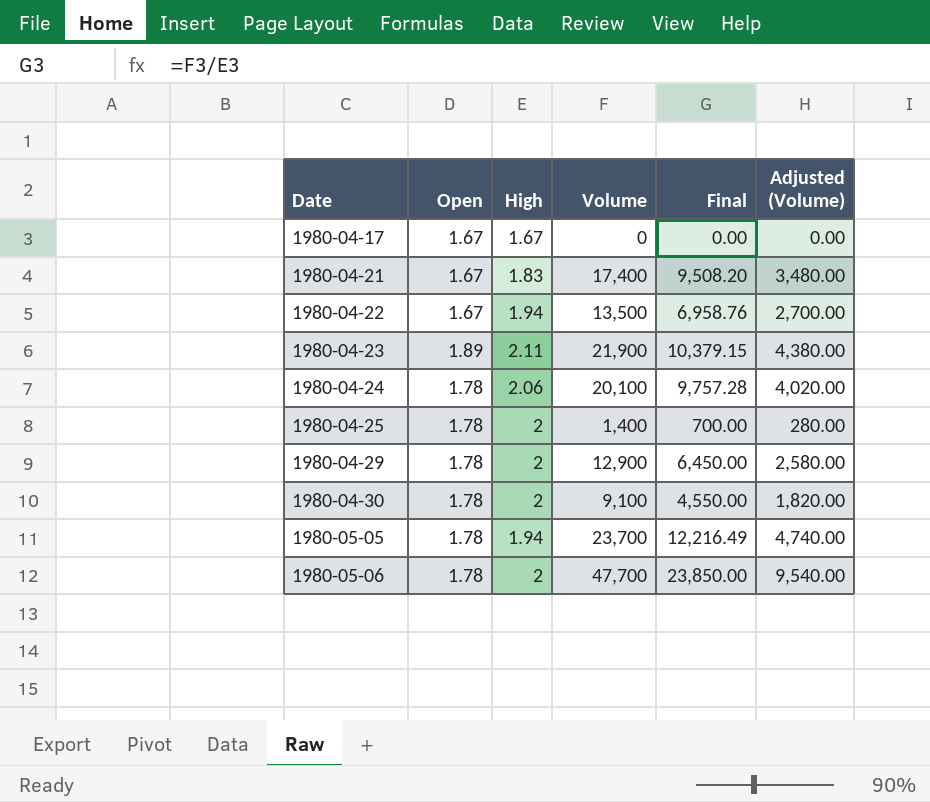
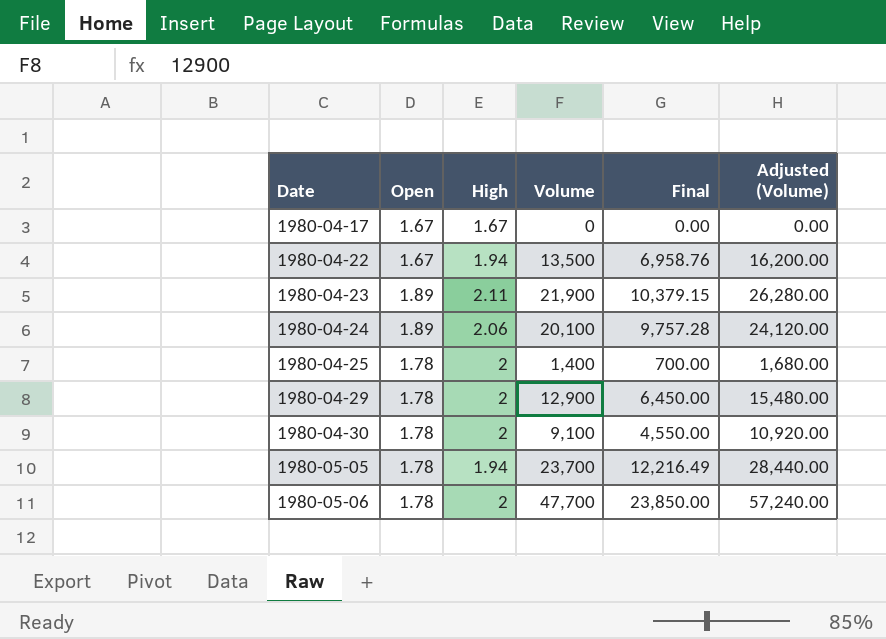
column Adjusted (Volume) | formula: [Volume] * 0.2 -> [Volume] * 1.2
row 1980-04-21: 1.67 | 1.83 | 17,400 | 9,508.20 | 3,480.00 -> none
1980-04-24 | Open: 1.78 -> 1.89

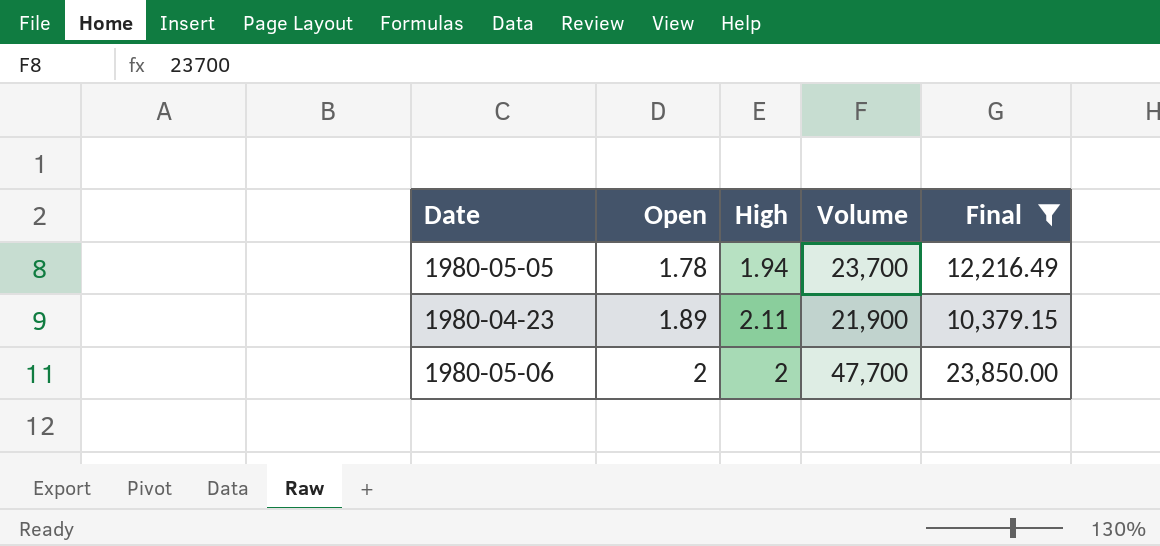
filter: none -> Final >= 10,379.15
row order: Date ascending -> Open ascending
column Adjusted (Volume) | formula: [Volume] * 1.2 -> none
1980-05-06 | Open: 1.78 -> 2

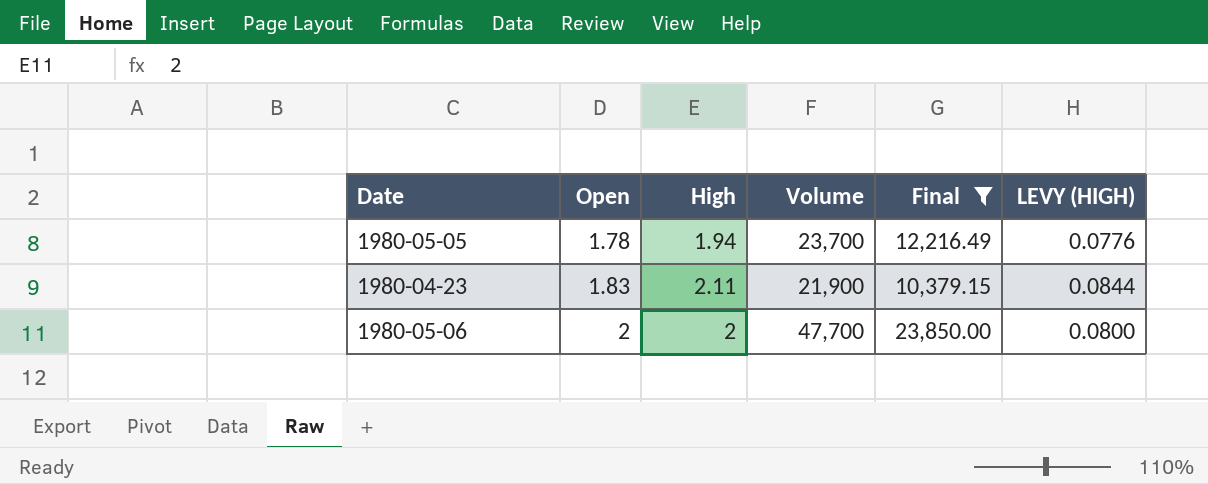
column LEVY (HIGH) | formula: none -> [High] * 0.04
1980-04-23 | Open: 1.89 -> 1.83

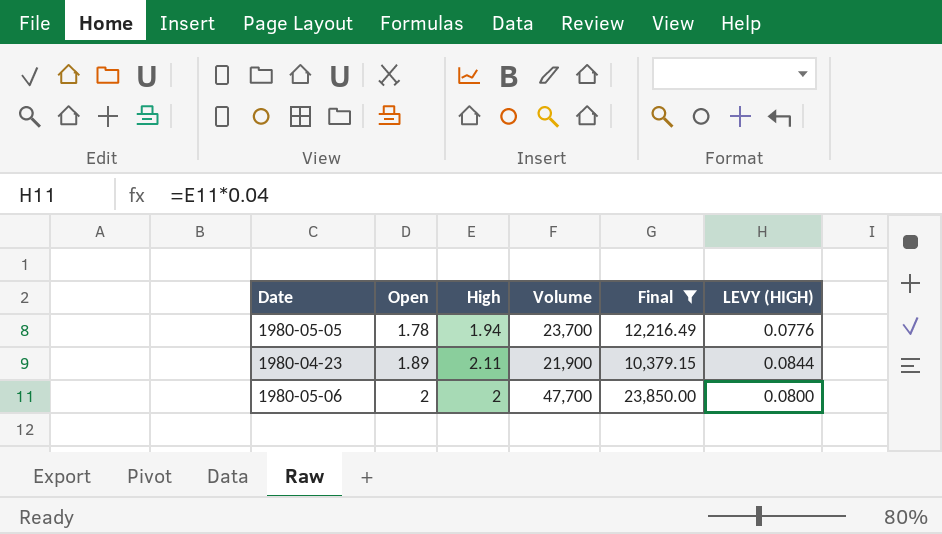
1980-04-23 | Open: 1.83 -> 1.89

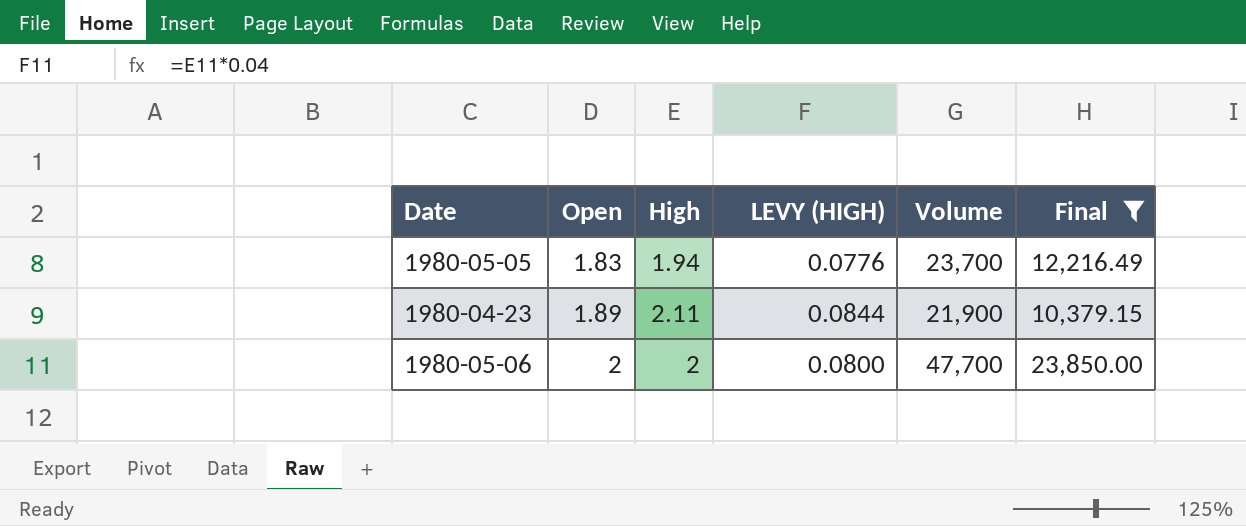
column LEVY (HIGH) | position: 6 -> 4
1980-05-05 | Open: 1.78 -> 1.83

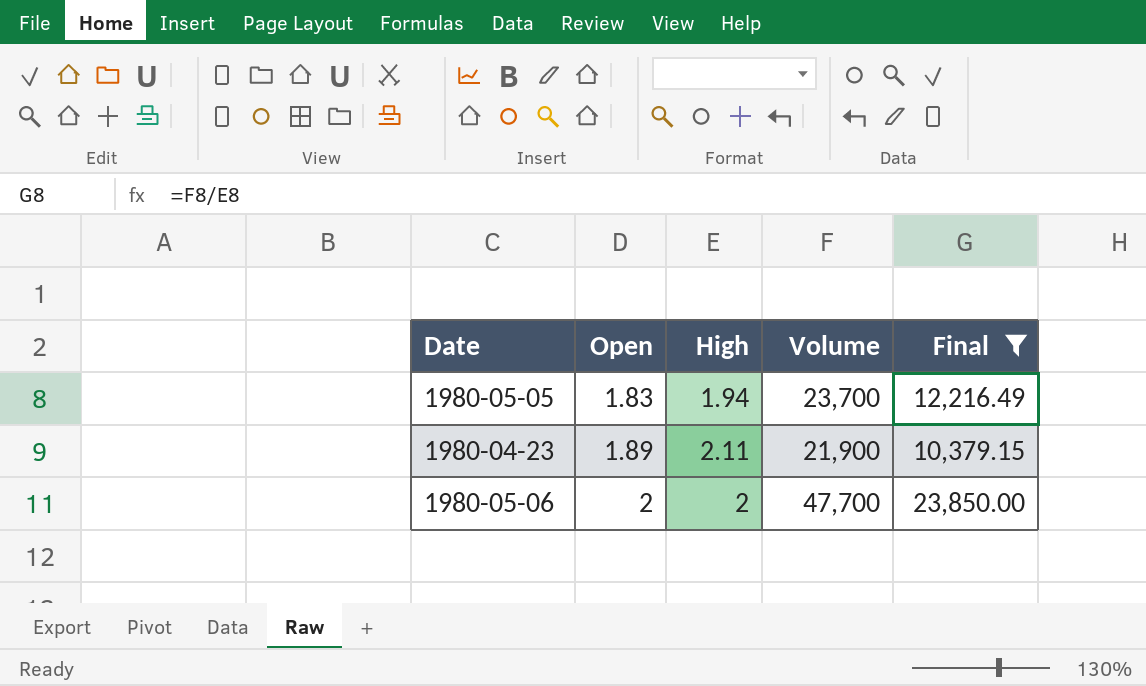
column LEVY (HIGH) | formula: [High] * 0.04 -> none

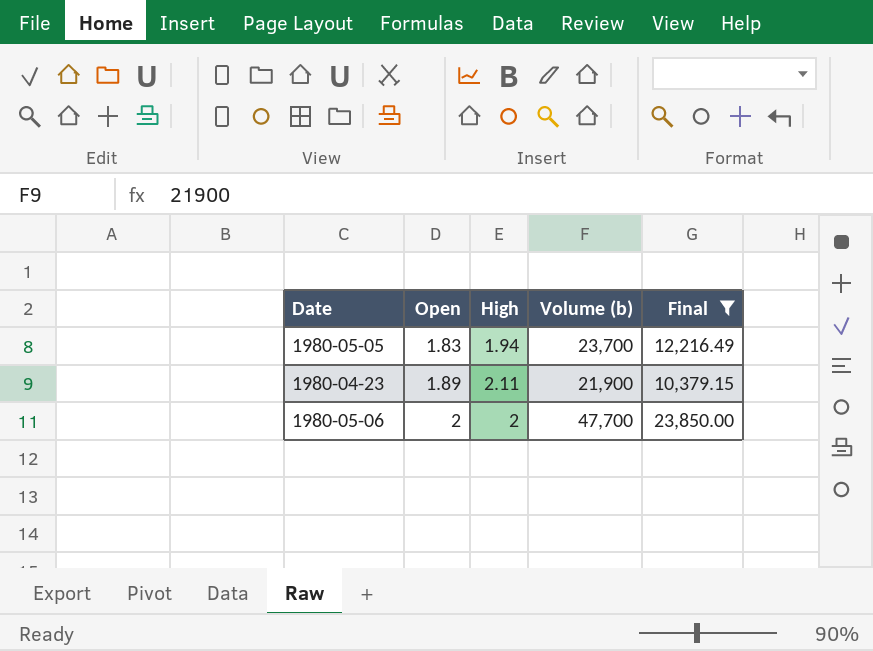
column name: Volume -> Volume (b)

